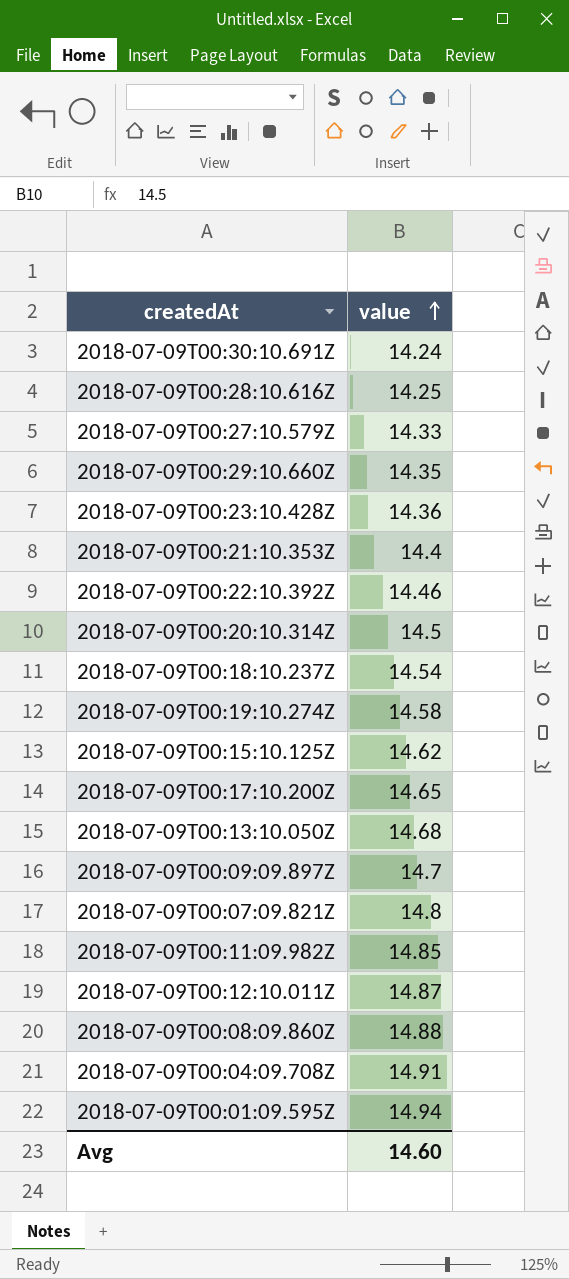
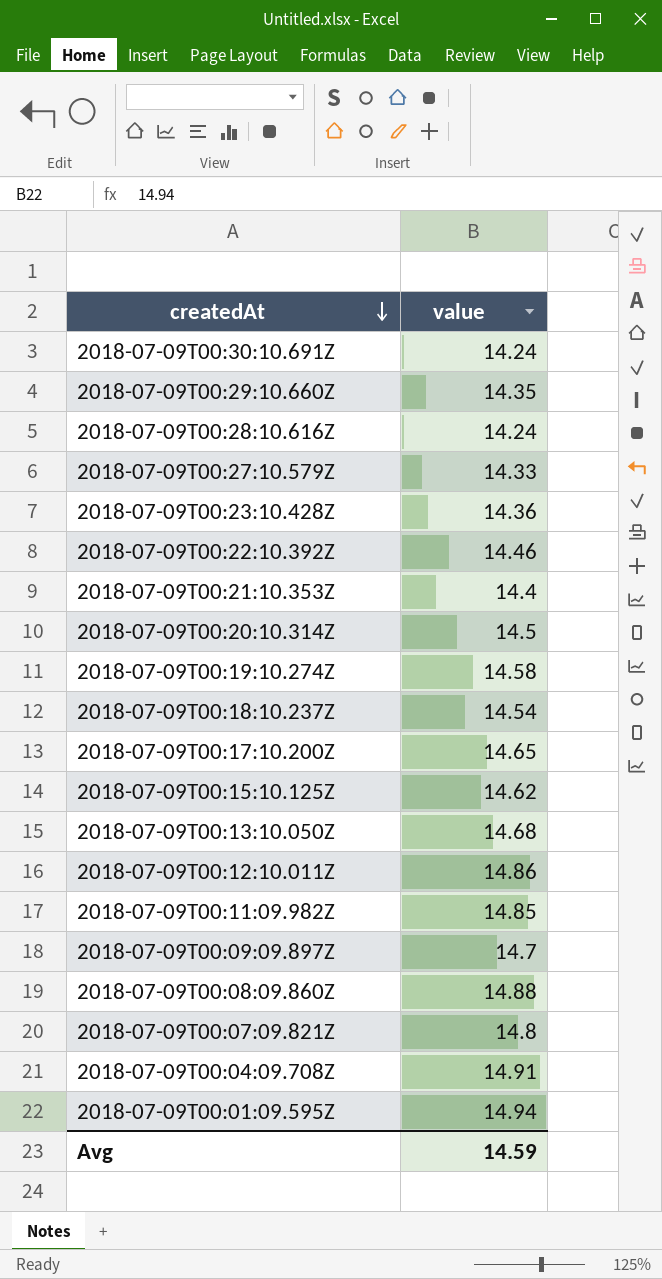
row order: value ascending -> createdAt descending
2018-07-09T00:28:10.616Z | value: 14.25 -> 14.24
2018-07-09T00:12:10.011Z | value: 14.87 -> 14.86
Avg | value: 14.60 -> 14.59

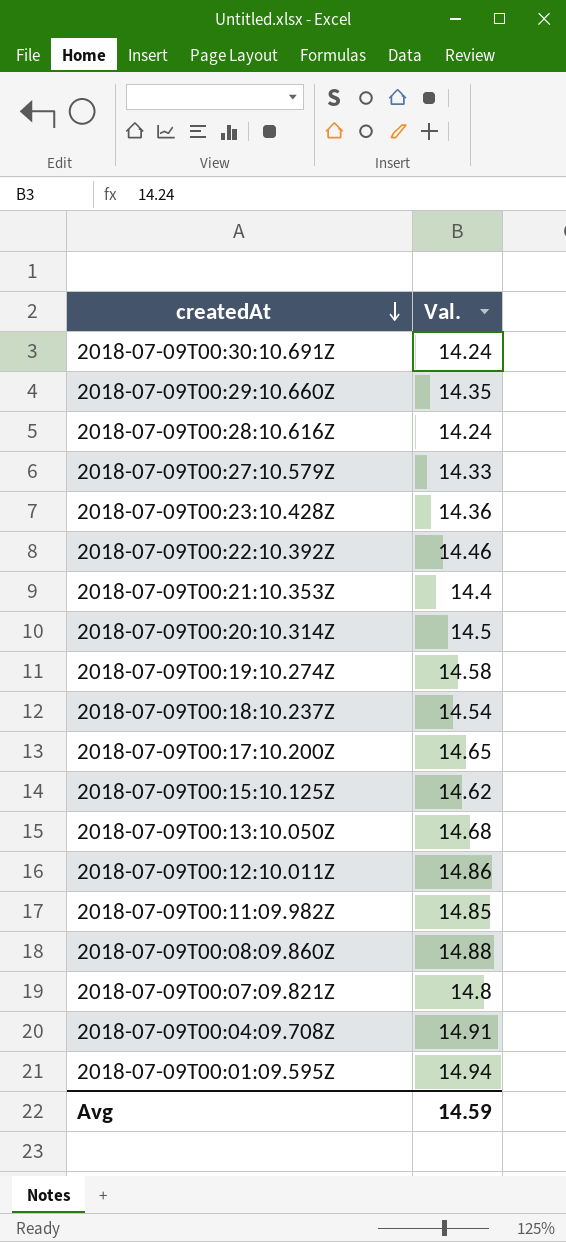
column name: value -> Val.
row 2018-07-09T00:09:09.897Z: 14.7 -> none

